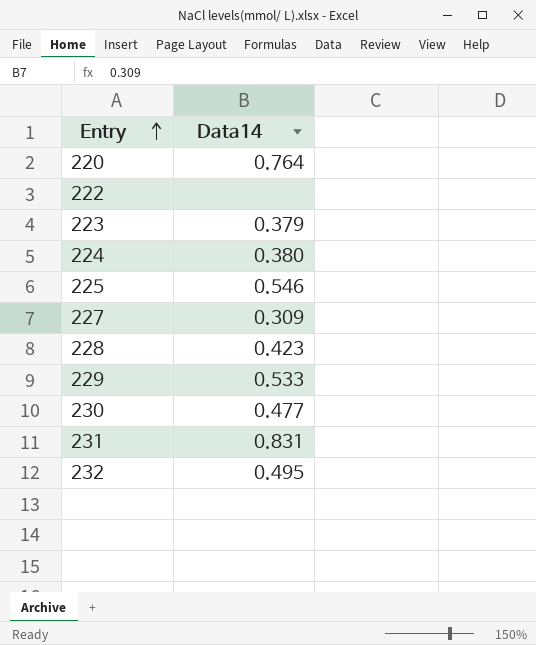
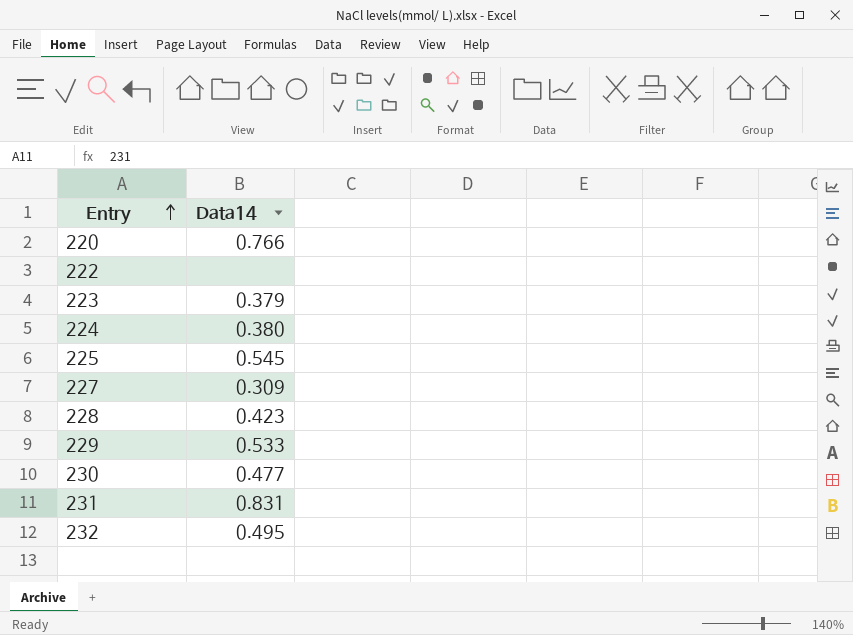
220 | Data14: 0.764 -> 0.766
225 | Data14: 0.546 -> 0.545

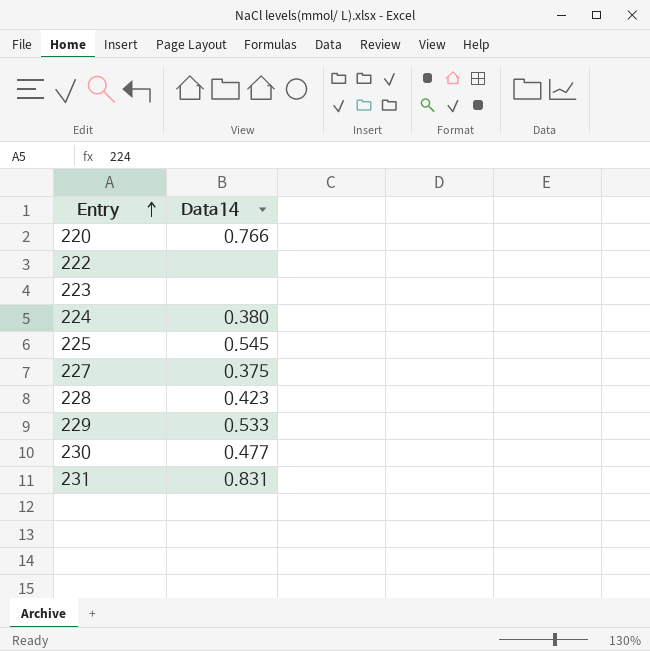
row 232: 0.495 -> none
223 | Data14: 0.379 -> none
227 | Data14: 0.309 -> 0.375

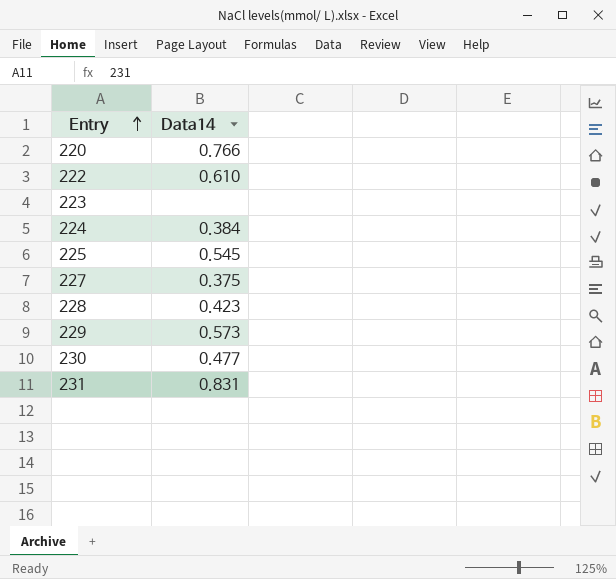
222 | Data14: none -> 0.610
224 | Data14: 0.380 -> 0.384
229 | Data14: 0.533 -> 0.573

